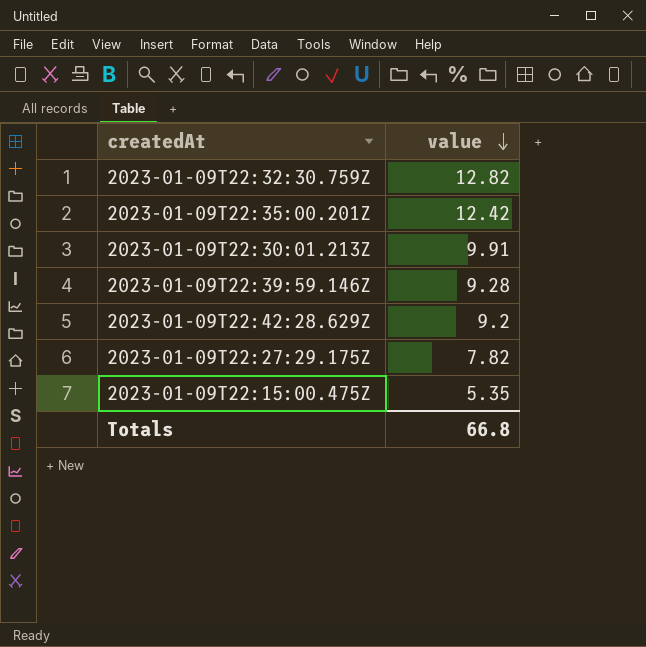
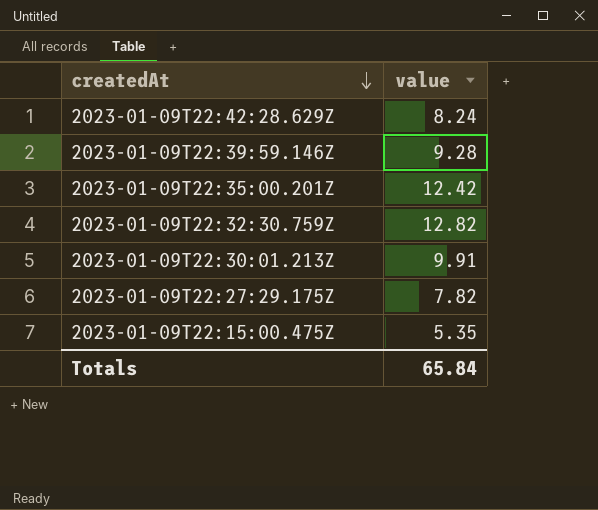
row order: value descending -> createdAt descending
2023-01-09T22:42:28.629Z | value: 9.2 -> 8.24
Totals | value: 66.8 -> 65.84

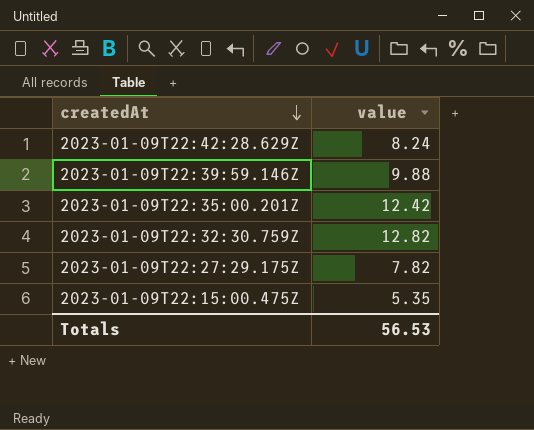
row 2023-01-09T22:30:01.213Z: 9.91 -> none
2023-01-09T22:39:59.146Z | value: 9.28 -> 9.88
Totals | value: 65.84 -> 56.53

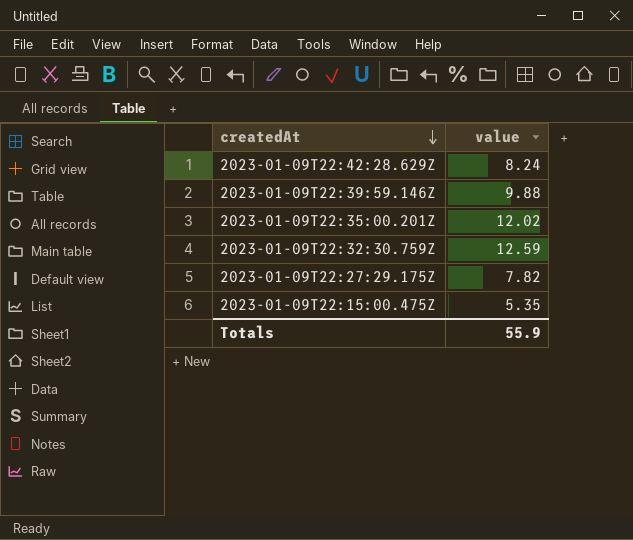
2023-01-09T22:35:00.201Z | value: 12.42 -> 12.02
2023-01-09T22:32:30.759Z | value: 12.82 -> 12.59
Totals | value: 56.53 -> 55.9

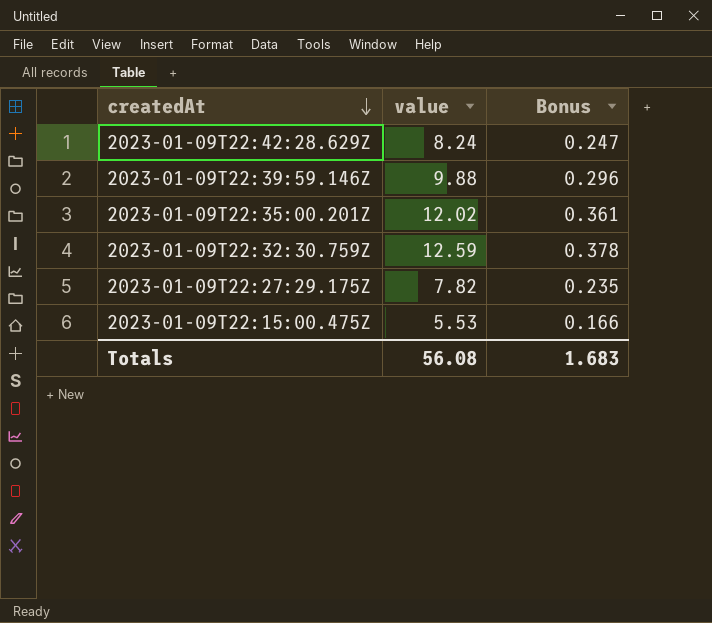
column Bonus | formula: none -> [value] * 0.03
2023-01-09T22:15:00.475Z | value: 5.35 -> 5.53
Totals | value: 55.9 -> 56.08

